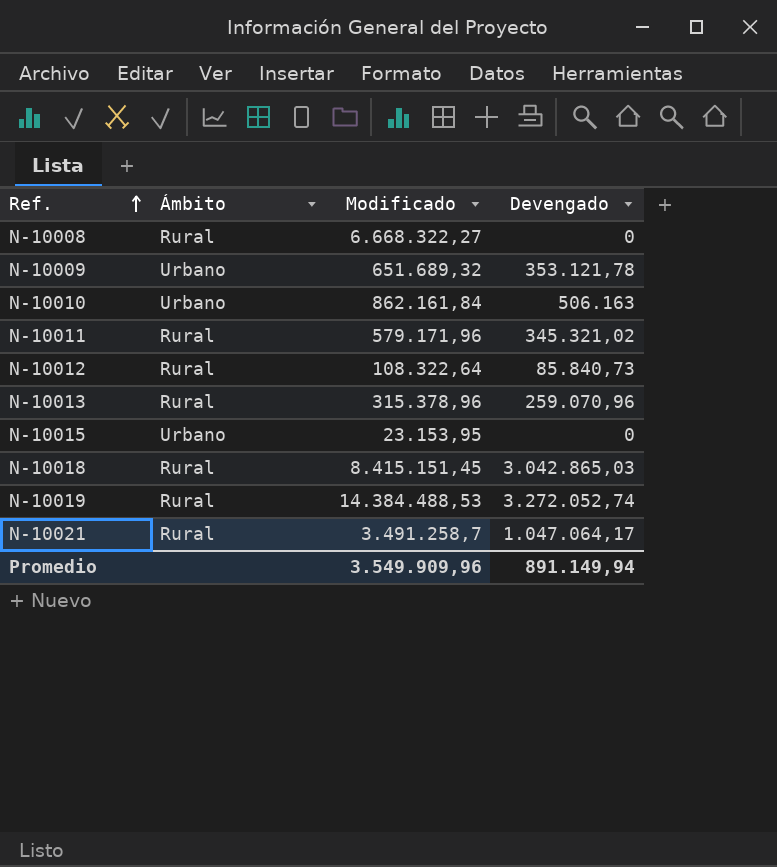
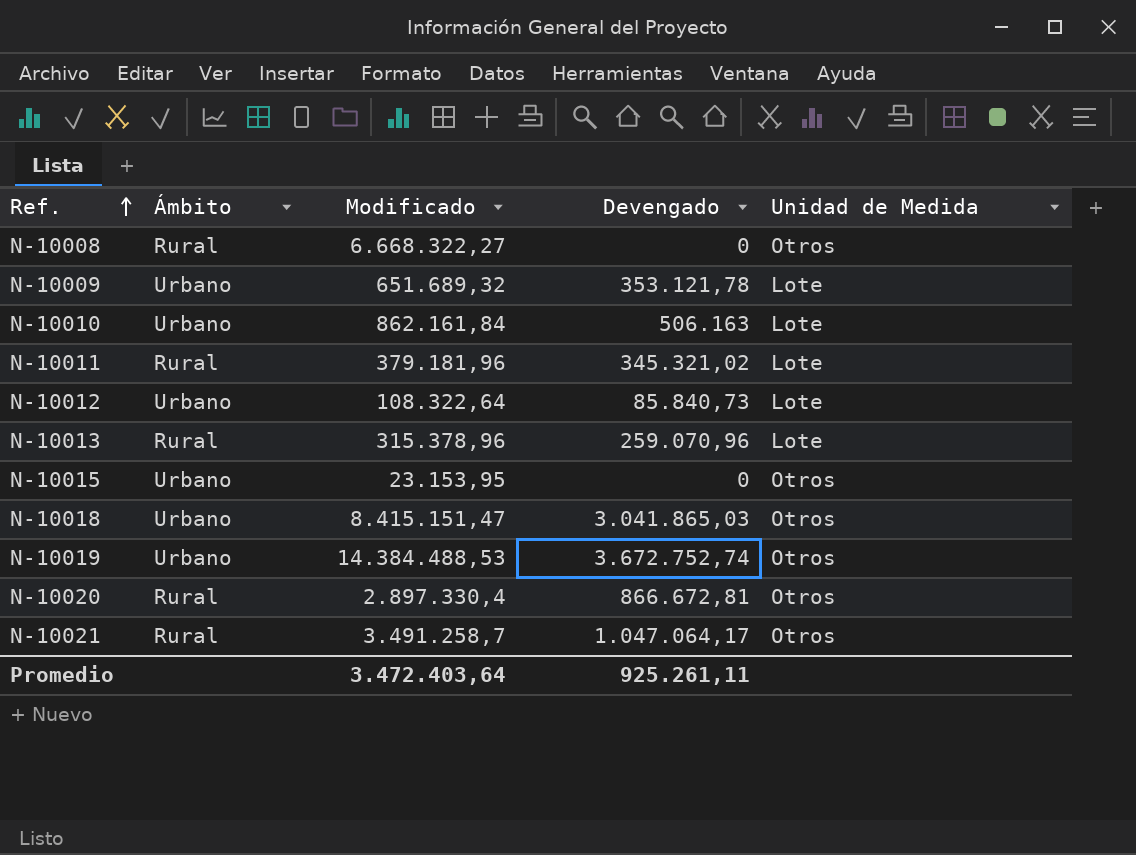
column Unidad de Medida | position: none -> 5
N-10011 | Modificado: 579.171,96 -> 379.181,96
N-10012 | Ámbito: Rural -> Urbano
N-10018 | Ámbito: Rural -> Urbano
N-10018 | Modificado: 8.415.151,45 -> 8.415.151,47
N-10018 | Devengado: 3.042.865,03 -> 3.041.865,03
N-10019 | Ámbito: Rural -> Urbano
N-10019 | Devengado: 3.272.052,74 -> 3.672.752,74
row N-10020: none -> Rural | 2.897.330,4 | 866.672,81 | Otros
Promedio | Modificado: 3.549.909,96 -> 3.472.403,64
Promedio | Devengado: 891.149,94 -> 925.261,11

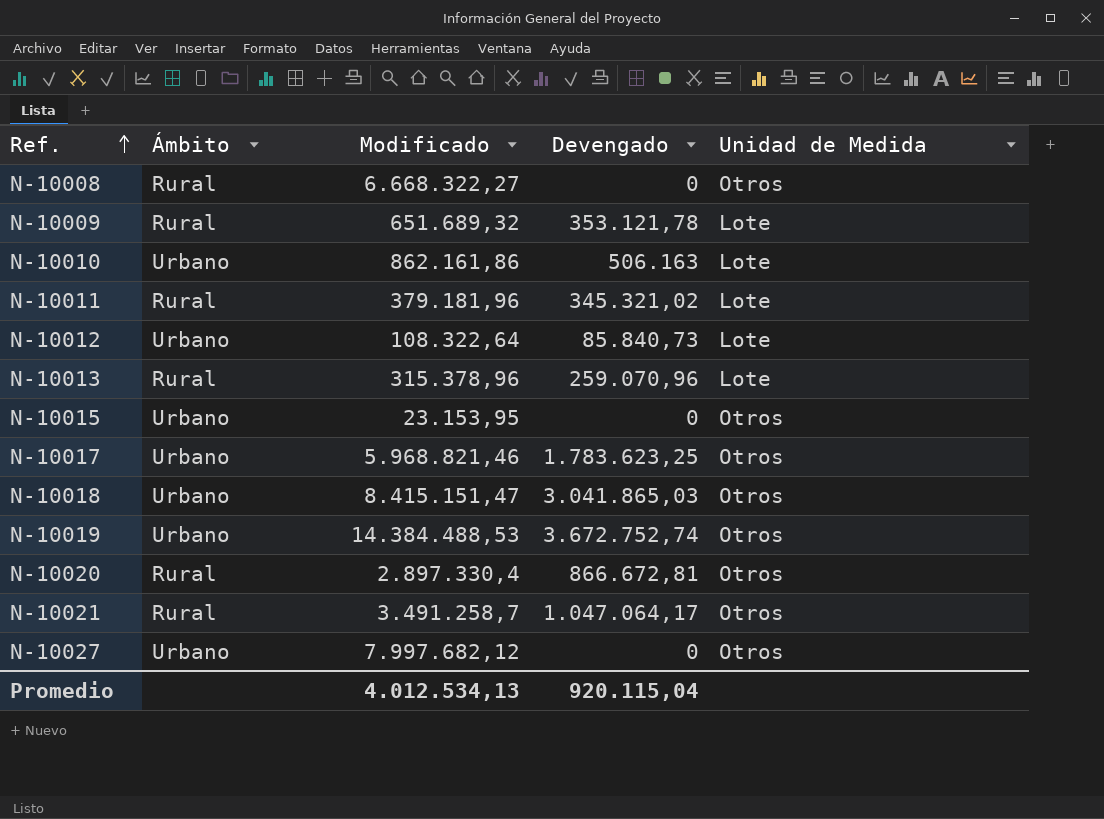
N-10009 | Ámbito: Urbano -> Rural
N-10010 | Modificado: 862.161,84 -> 862.161,86
row N-10017: none -> Urbano | 5.968.821,46 | 1.783.623,25 | Otros
row N-10027: none -> Urbano | 7.997.682,12 | 0 | Otros
Promedio | Modificado: 3.472.403,64 -> 4.012.534,13
Promedio | Devengado: 925.261,11 -> 920.115,04

